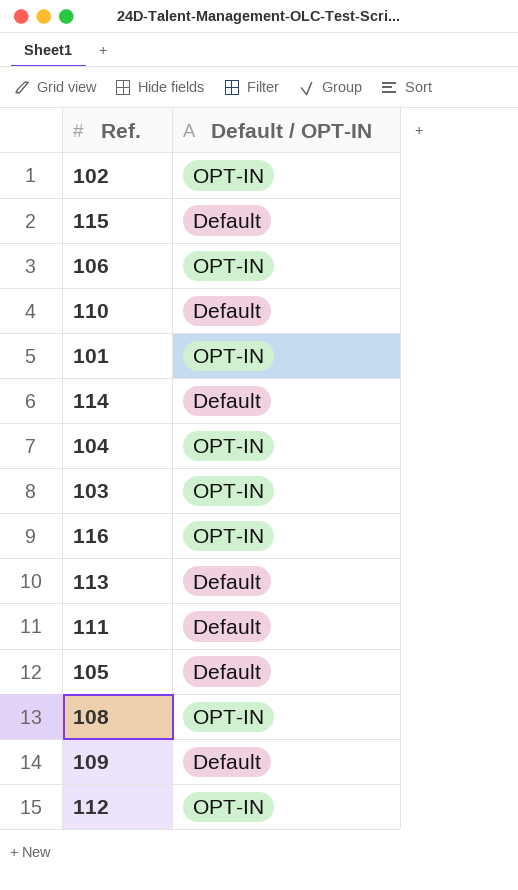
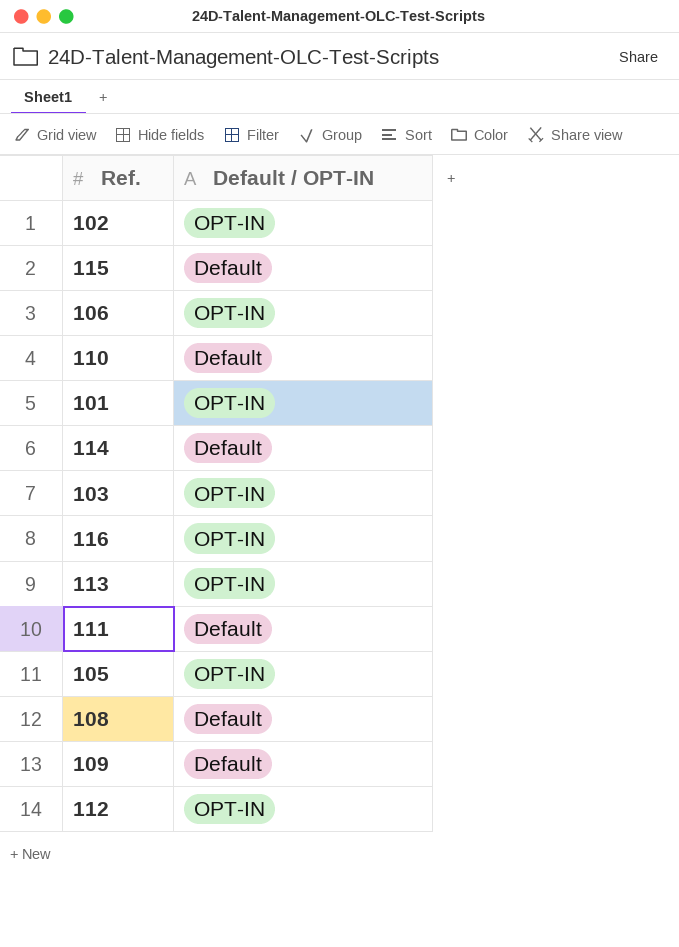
row 104: OPT-IN -> none
113 | Default / OPT-IN: Default -> OPT-IN
105 | Default / OPT-IN: Default -> OPT-IN
108 | Default / OPT-IN: OPT-IN -> Default

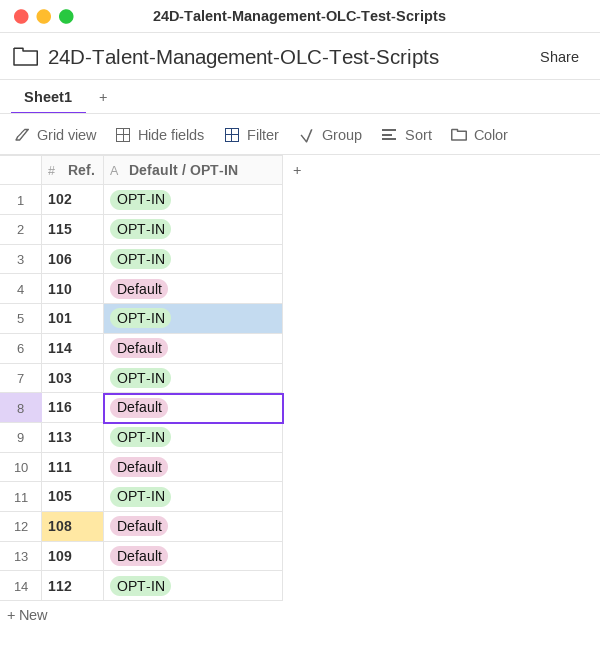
115 | Default / OPT-IN: Default -> OPT-IN
116 | Default / OPT-IN: OPT-IN -> Default

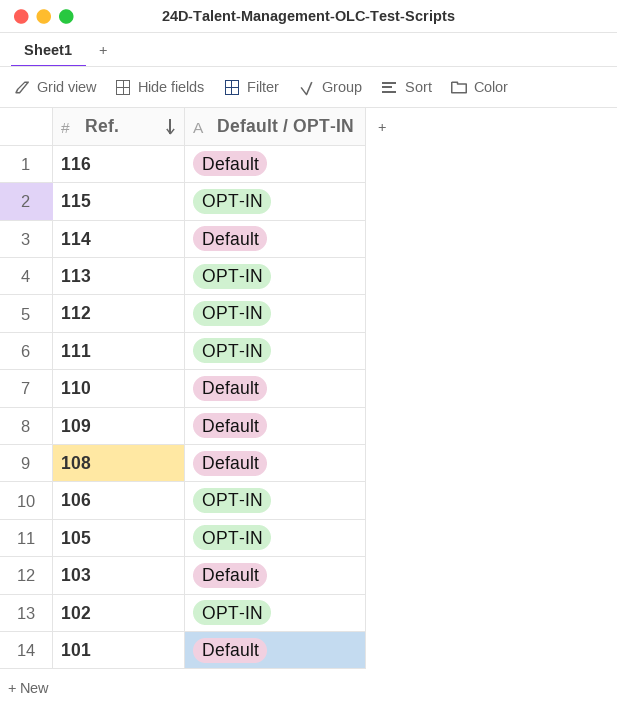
row order: none -> Ref. descending
111 | Default / OPT-IN: Default -> OPT-IN
103 | Default / OPT-IN: OPT-IN -> Default
101 | Default / OPT-IN: OPT-IN -> Default

